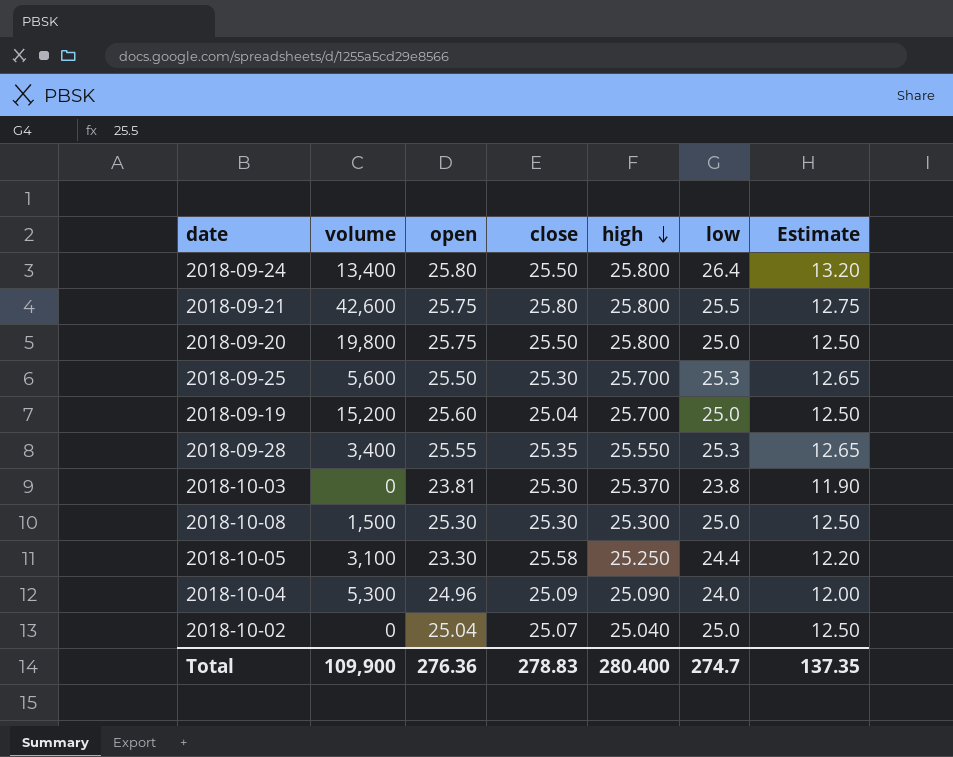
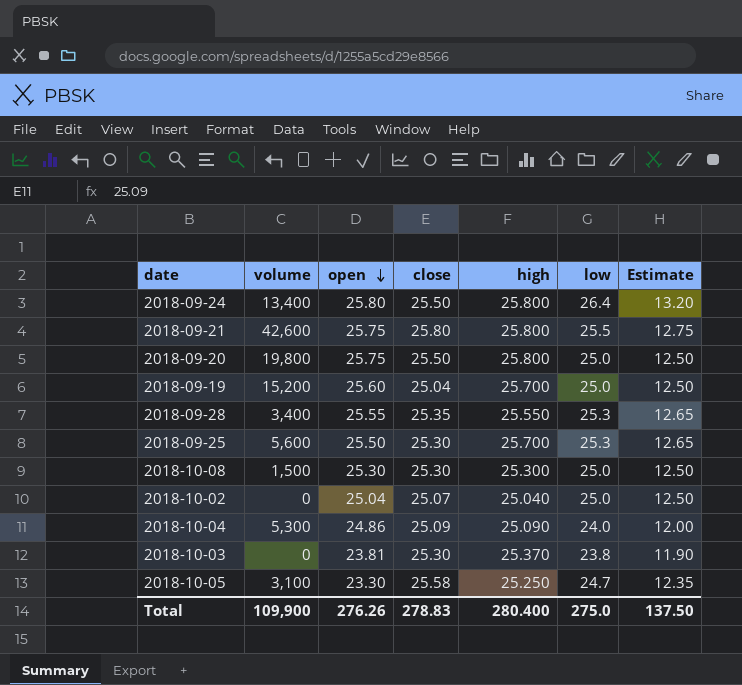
row order: high descending -> open descending
2018-10-04 | open: 24.96 -> 24.86
2018-10-05 | low: 24.4 -> 24.7
2018-10-05 | Estimate: 12.20 -> 12.35
Total | open: 276.36 -> 276.26
Total | low: 274.7 -> 275.0
Total | Estimate: 137.35 -> 137.50

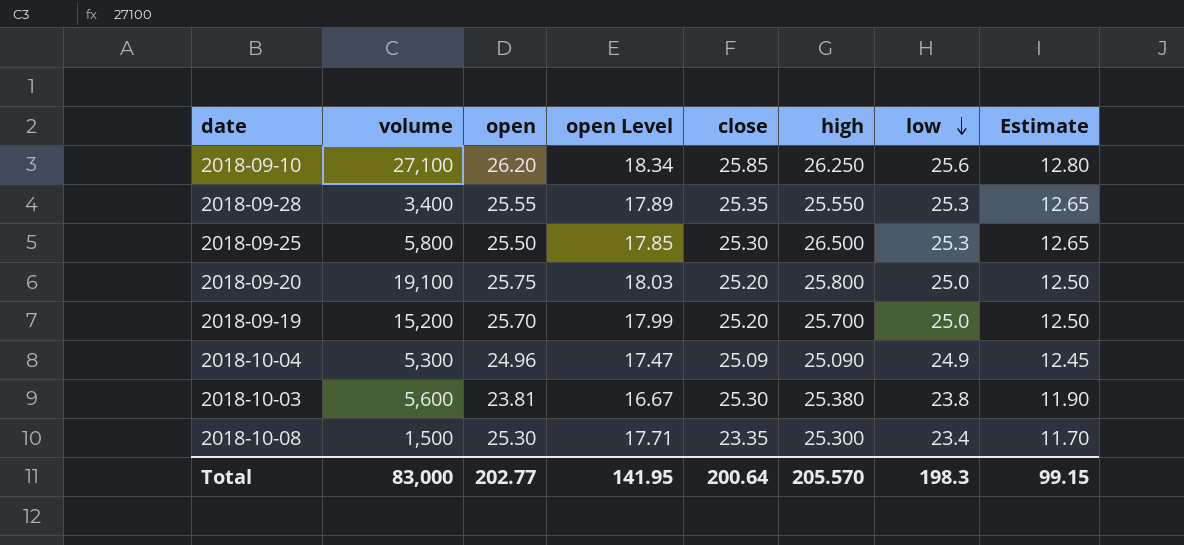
row order: open descending -> low descending
column open Level | formula: none -> [open] * 0.7
row 2018-09-24: 13,400 | 25.80 | 25.50 | 25.800 | 26.4 | 13.20 -> none
row 2018-09-21: 42,600 | 25.75 | 25.80 | 25.800 | 25.5 | 12.75 -> none
row 2018-10-02: 0 | 25.04 | 25.07 | 25.040 | 25.0 | 12.50 -> none
row 2018-10-05: 3,100 | 23.30 | 25.58 | 25.250 | 24.7 | 12.35 -> none
row 2018-09-10: none -> 27,100 | 26.20 | 18.34 | 25.85 | 26.250 | 25.6 | 12.80
2018-09-25 | volume: 5,600 -> 5,800
2018-09-25 | high: 25.700 -> 26.500
2018-09-20 | volume: 19,800 -> 19,100
2018-09-20 | close: 25.50 -> 25.20
2018-09-19 | open: 25.60 -> 25.70
2018-09-19 | close: 25.04 -> 25.20
2018-10-04 | open: 24.86 -> 24.96
2018-10-04 | low: 24.0 -> 24.9
2018-10-04 | Estimate: 12.00 -> 12.45
2018-10-03 | volume: 0 -> 5,600
2018-10-03 | high: 25.370 -> 25.380
2018-10-08 | close: 25.30 -> 23.35
2018-10-08 | low: 25.0 -> 23.4
2018-10-08 | Estimate: 12.50 -> 11.70
Total | volume: 109,900 -> 83,000
Total | open: 276.26 -> 202.77
Total | close: 278.83 -> 200.64
Total | high: 280.400 -> 205.570
Total | low: 275.0 -> 198.3
Total | Estimate: 137.50 -> 99.15

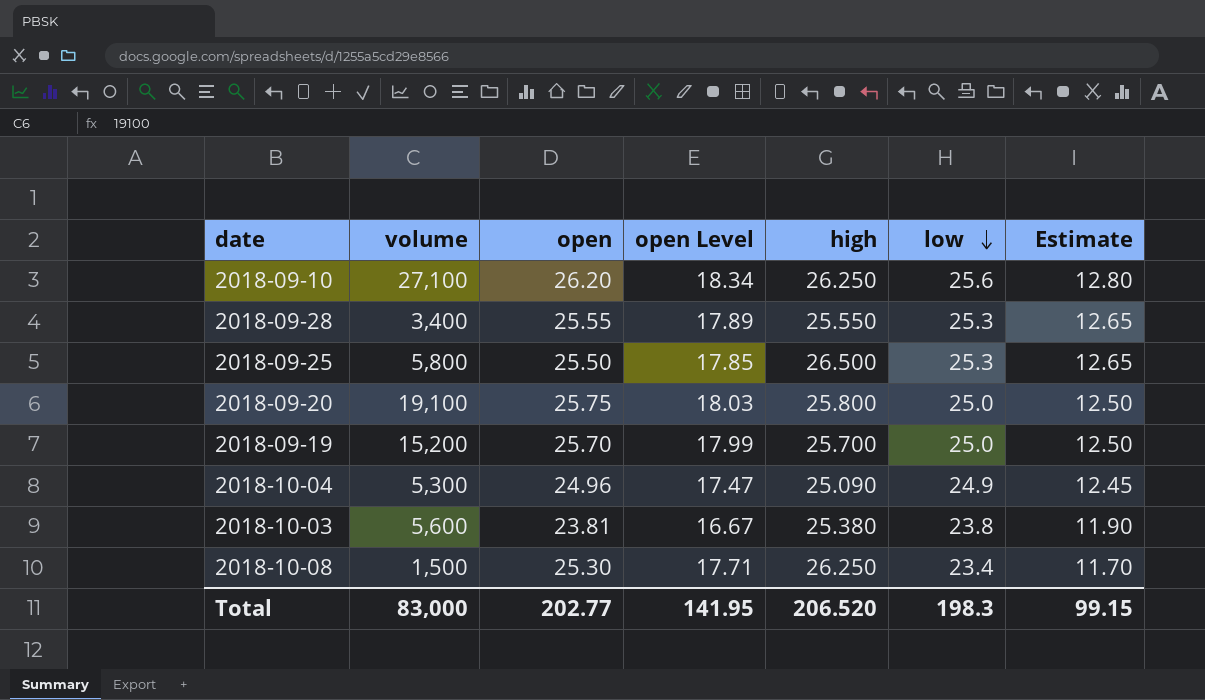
column close | position: 5 -> none
2018-10-08 | high: 25.300 -> 26.250
Total | high: 205.570 -> 206.520

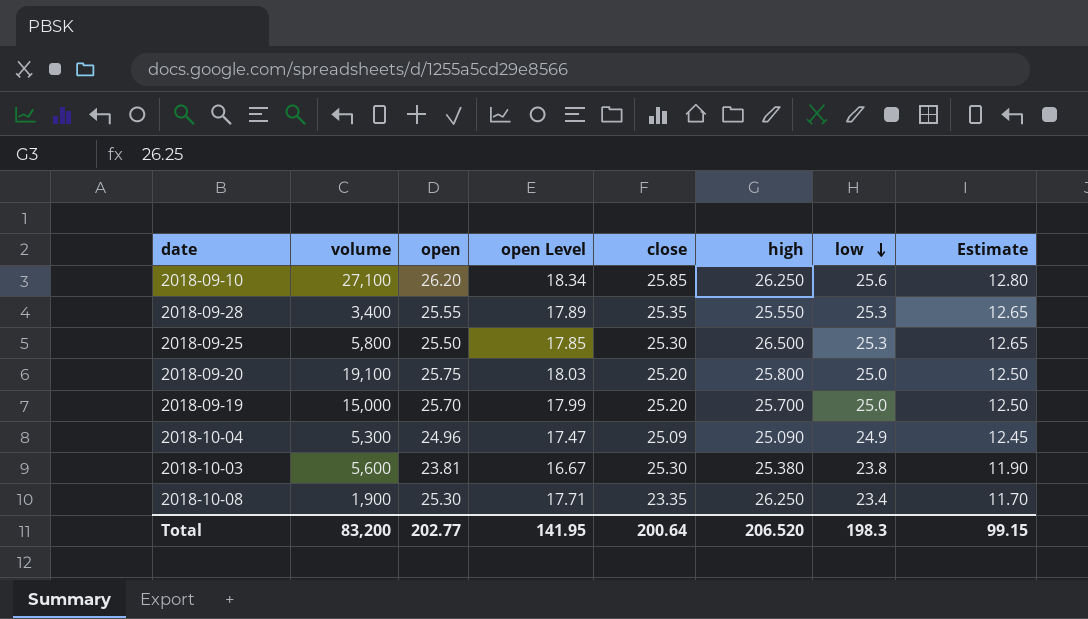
column close | position: none -> 5
2018-09-19 | volume: 15,200 -> 15,000
2018-10-08 | volume: 1,500 -> 1,900
Total | volume: 83,000 -> 83,200

